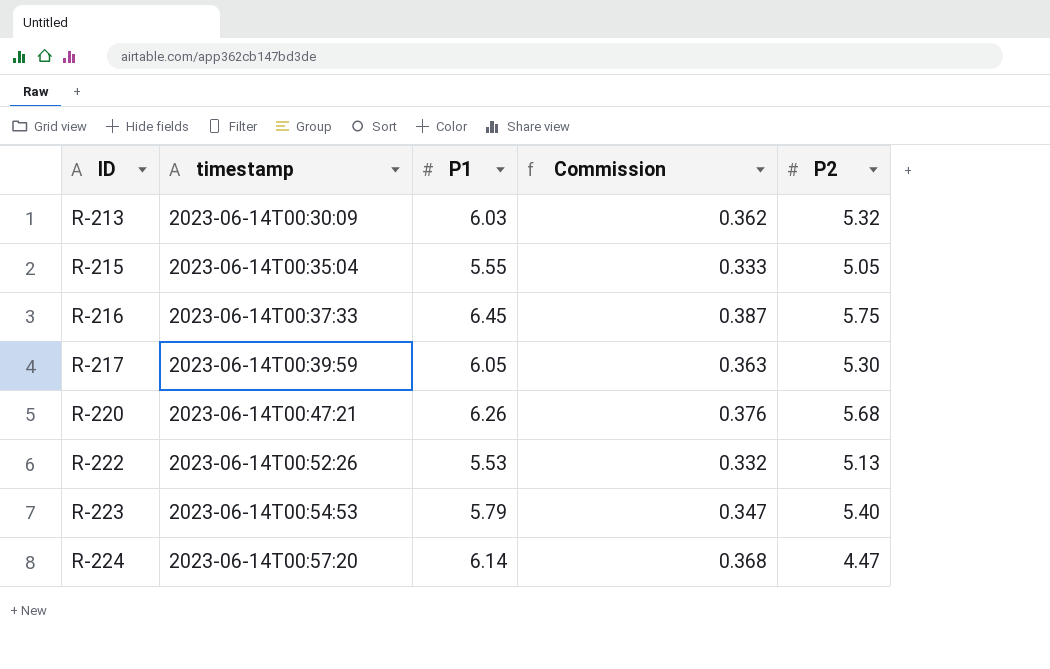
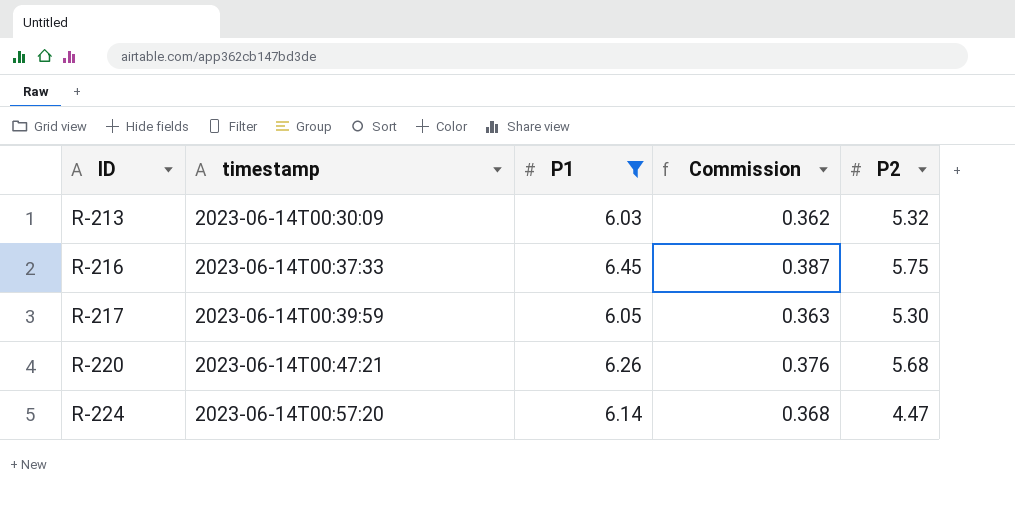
filter: none -> P1 >= 6.03

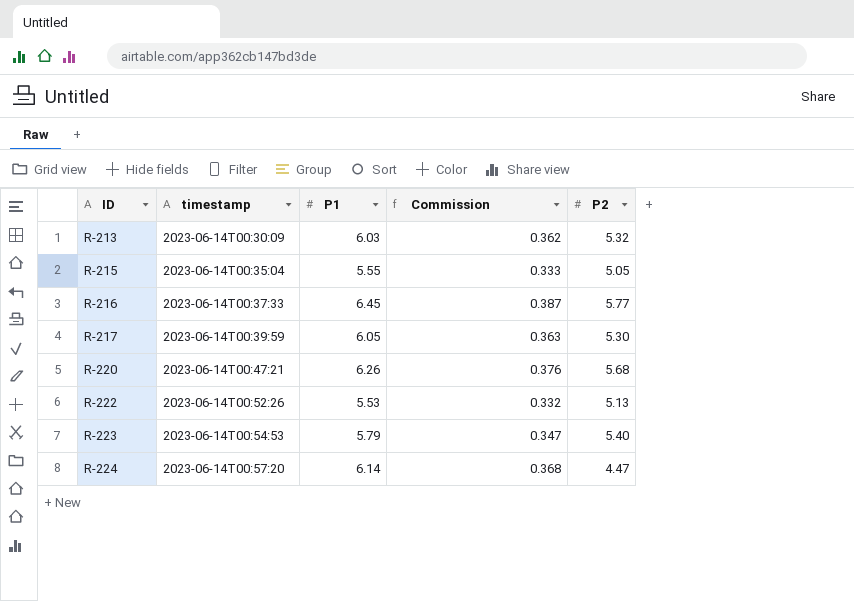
filter: P1 >= 6.03 -> none
R-216 | P2: 5.75 -> 5.77

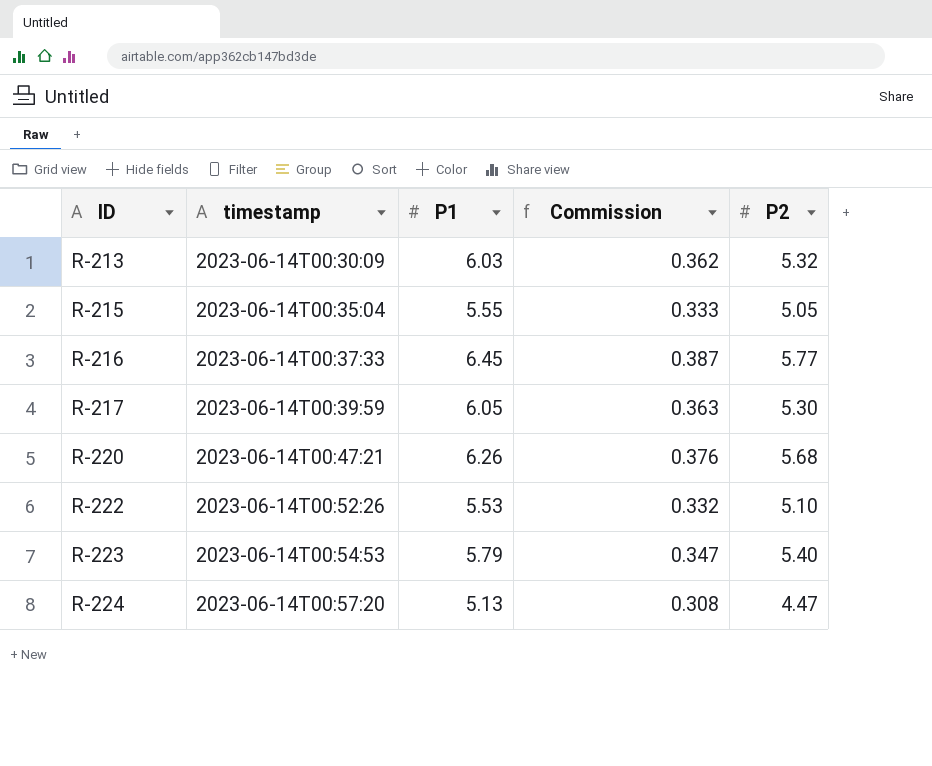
R-222 | P2: 5.13 -> 5.10
R-224 | P1: 6.14 -> 5.13
R-224 | Commission: 0.368 -> 0.308

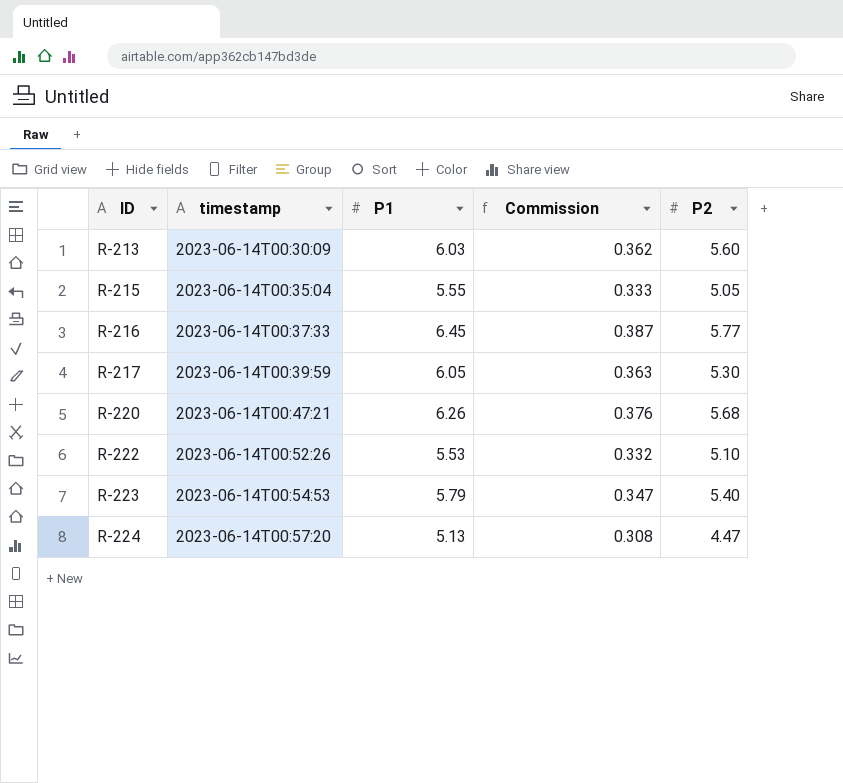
R-213 | P2: 5.32 -> 5.60

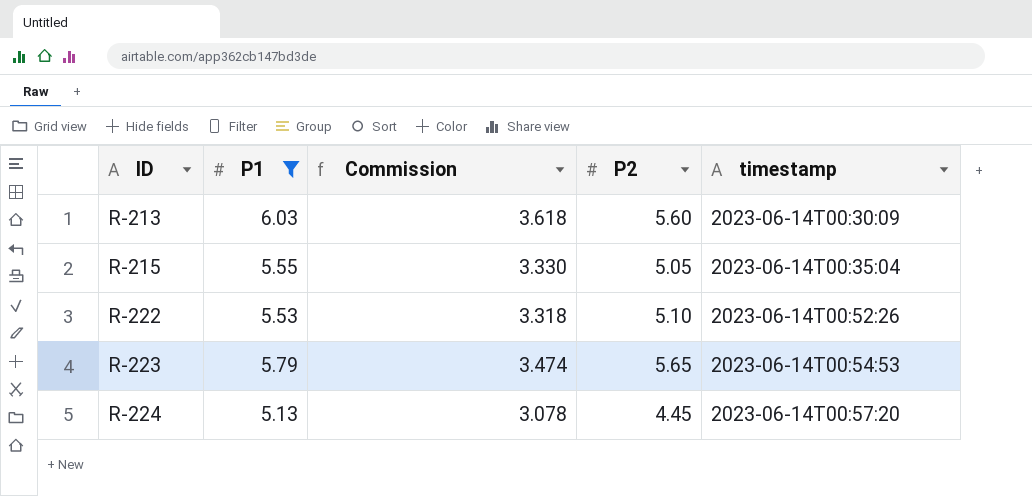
filter: none -> P1 <= 6.03
column Commission | formula: [P1] * 0.06 -> [P1] * 0.6
column timestamp | position: 2 -> 5
R-223 | P2: 5.40 -> 5.65
R-224 | P2: 4.47 -> 4.45

